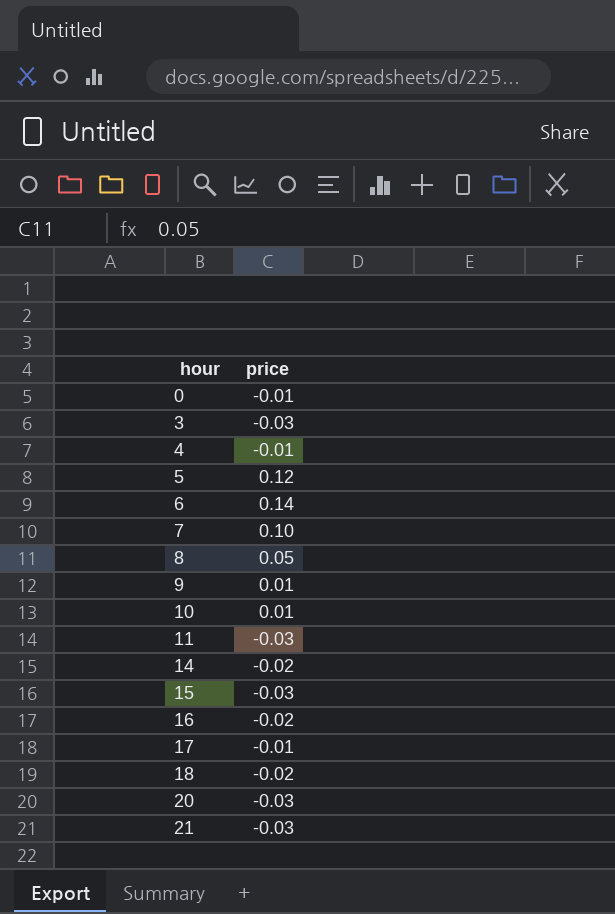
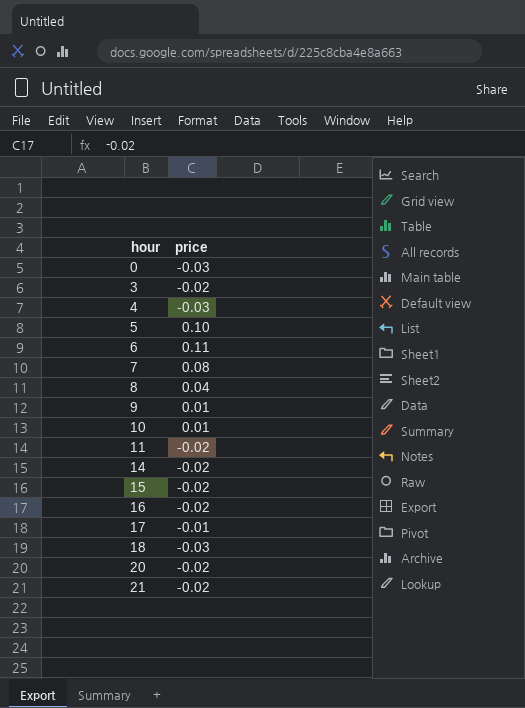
0 | price: -0.01 -> -0.03
3 | price: -0.03 -> -0.02
4 | price: -0.01 -> -0.03
5 | price: 0.12 -> 0.10
6 | price: 0.14 -> 0.11
7 | price: 0.10 -> 0.08
8 | price: 0.05 -> 0.04
11 | price: -0.03 -> -0.02
15 | price: -0.03 -> -0.02
18 | price: -0.02 -> -0.03
20 | price: -0.03 -> -0.02
21 | price: -0.03 -> -0.02

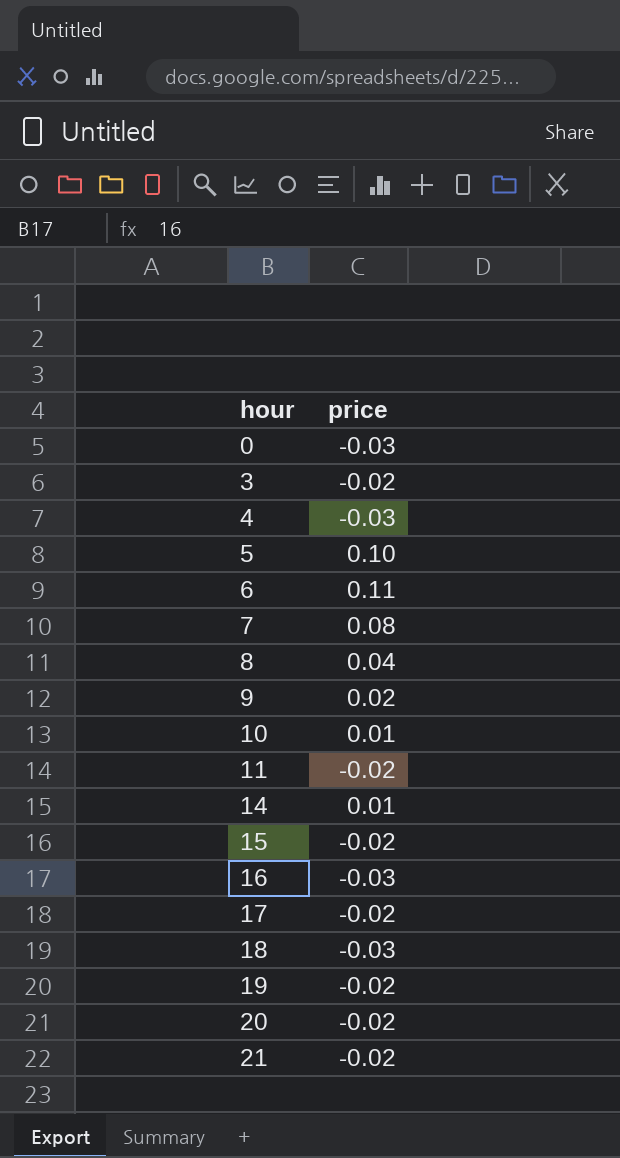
9 | price: 0.01 -> 0.02
14 | price: -0.02 -> 0.01
16 | price: -0.02 -> -0.03
17 | price: -0.01 -> -0.02
row 19: none -> -0.02

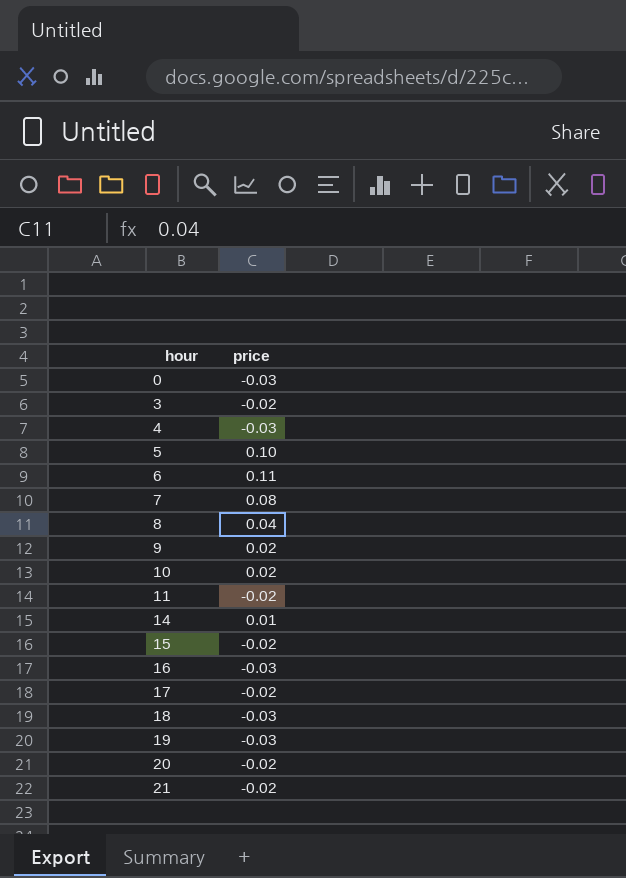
10 | price: 0.01 -> 0.02
19 | price: -0.02 -> -0.03

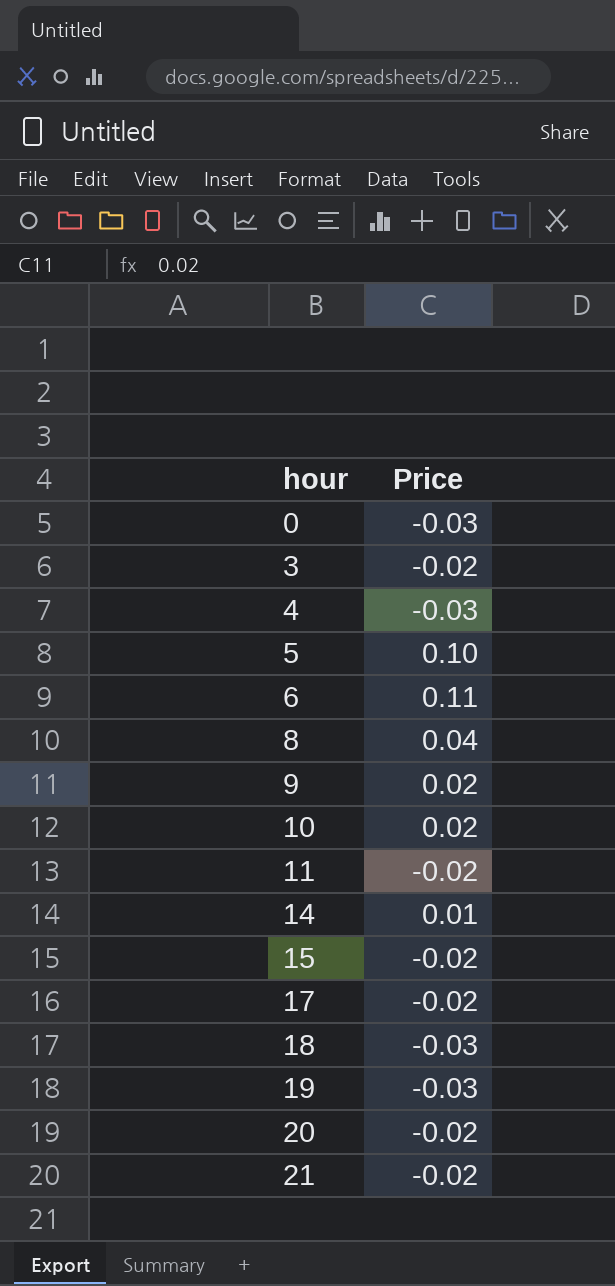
column name: price -> Price
row 7: 0.08 -> none
row 16: -0.03 -> none

